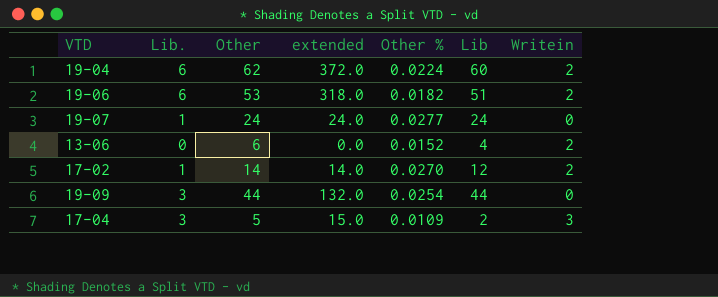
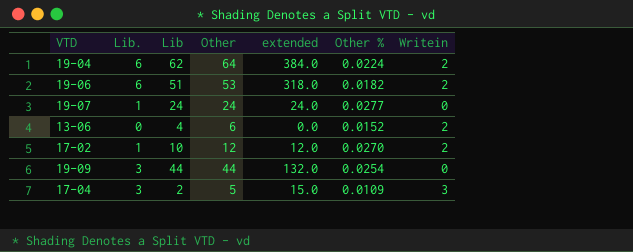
column Lib | position: 6 -> 3
19-04 | Lib: 60 -> 62
19-04 | Other: 62 -> 64
19-04 | extended: 372.0 -> 384.0
17-02 | Lib: 12 -> 10
17-02 | Other: 14 -> 12
17-02 | extended: 14.0 -> 12.0

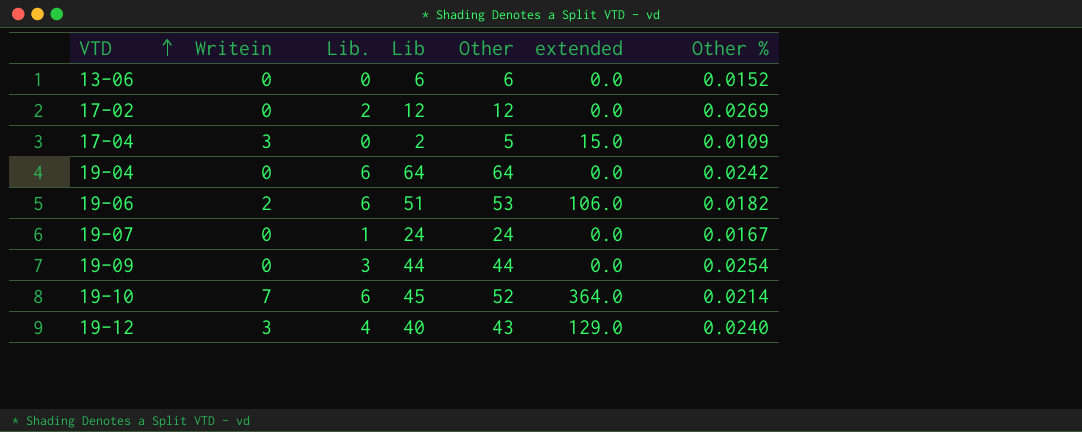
row order: none -> VTD ascending
column Writein | position: 7 -> 2
column extended | formula: [Lib.] * [Other] -> [Writein] * [Other]
13-06 | Writein: 2 -> 0
13-06 | Lib: 4 -> 6
17-02 | Writein: 2 -> 0
17-02 | Lib.: 1 -> 2
17-02 | Lib: 10 -> 12
17-02 | Other %: 0.0270 -> 0.0269
17-04 | Lib.: 3 -> 0
19-04 | Writein: 2 -> 0
19-04 | Lib: 62 -> 64
19-04 | Other %: 0.0224 -> 0.0242
19-07 | Other %: 0.0277 -> 0.0167
row 19-10: none -> 7 | 6 | 45 | 52 | 364.0 | 0.0214
row 19-12: none -> 3 | 4 | 40 | 43 | 129.0 | 0.0240

